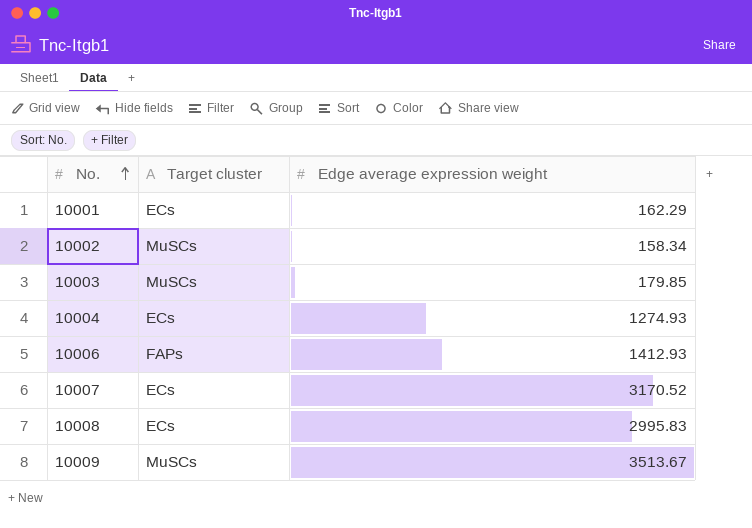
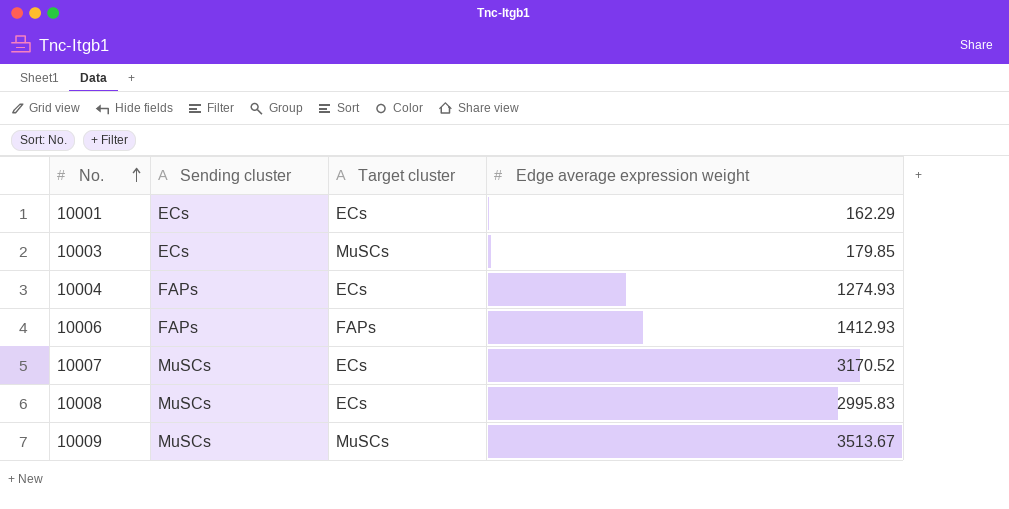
column Sending cluster | position: none -> 2
row 10002: MuSCs | 158.34 -> none

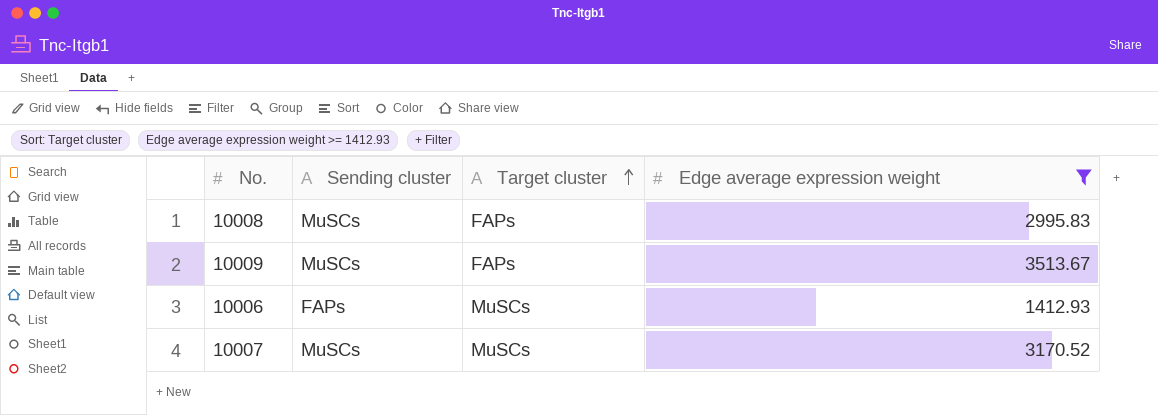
filter: none -> Edge average expression weight >= 1412.93
row order: No. ascending -> Target cluster ascending
10008 | Target cluster: ECs -> FAPs
10009 | Target cluster: MuSCs -> FAPs
10006 | Target cluster: FAPs -> MuSCs
10007 | Target cluster: ECs -> MuSCs

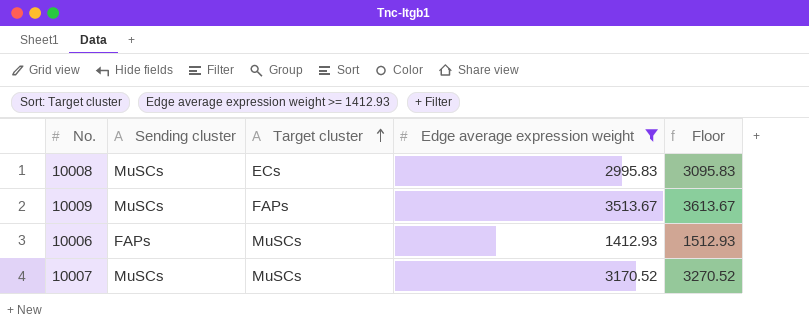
column Floor | formula: none -> [Edge average expression weight] + 100
10008 | Target cluster: FAPs -> ECs

